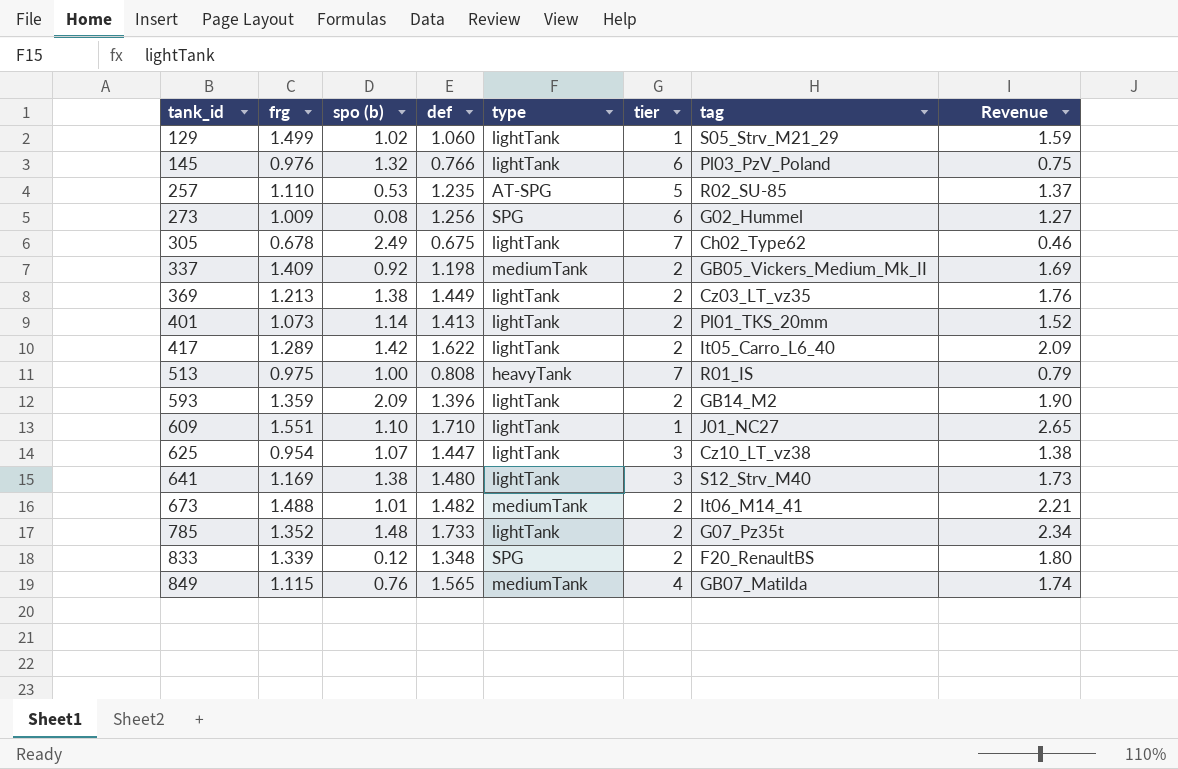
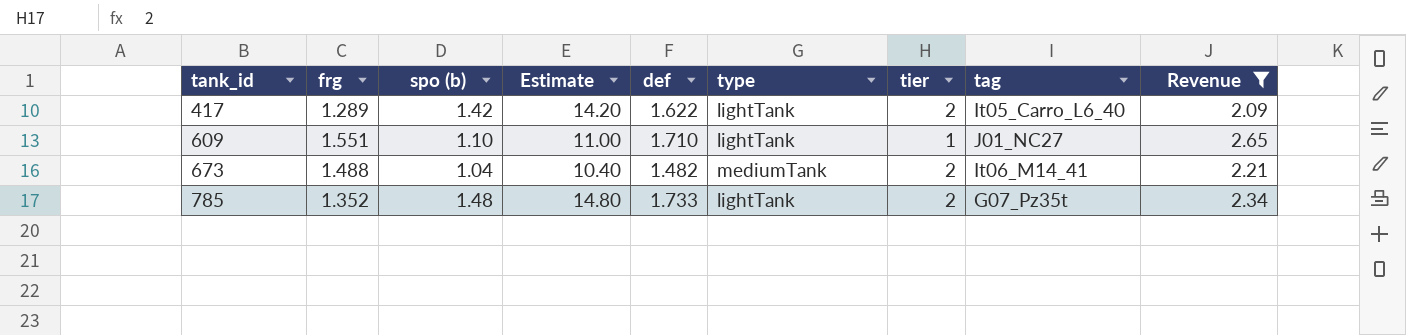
filter: none -> Revenue >= 2.09
column Estimate | formula: none -> [spo (b)] * 10
673 | spo (b): 1.01 -> 1.04

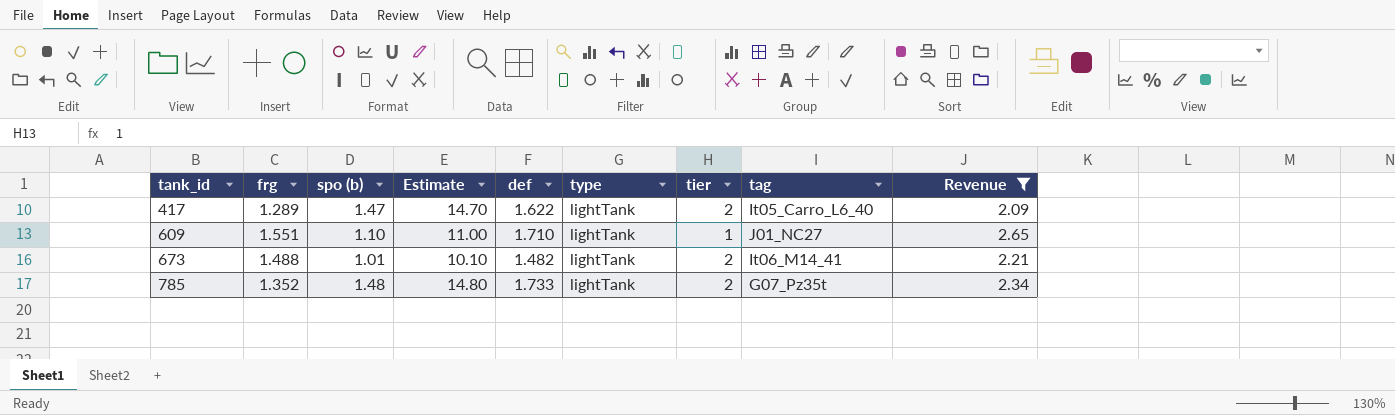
417 | spo (b): 1.42 -> 1.47
417 | Estimate: 14.20 -> 14.70
673 | spo (b): 1.04 -> 1.01
673 | Estimate: 10.40 -> 10.10
673 | type: mediumTank -> lightTank

